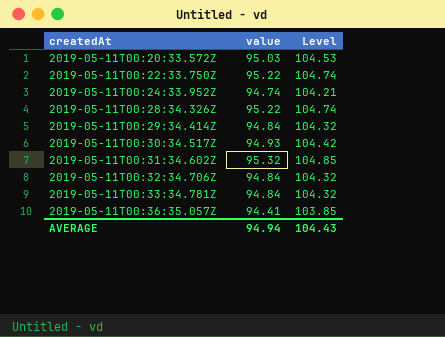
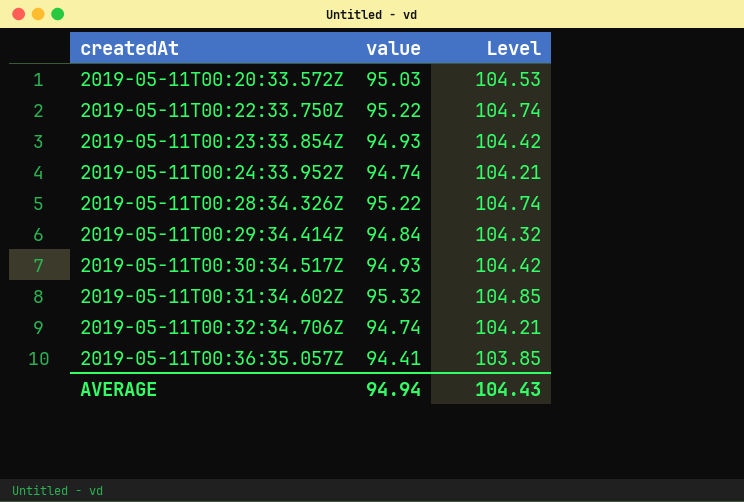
row 2019-05-11T00:33:34.781Z: 94.84 | 104.32 -> none
row 2019-05-11T00:23:33.854Z: none -> 94.93 | 104.42
2019-05-11T00:32:34.706Z | value: 94.84 -> 94.74
2019-05-11T00:32:34.706Z | Level: 104.32 -> 104.21

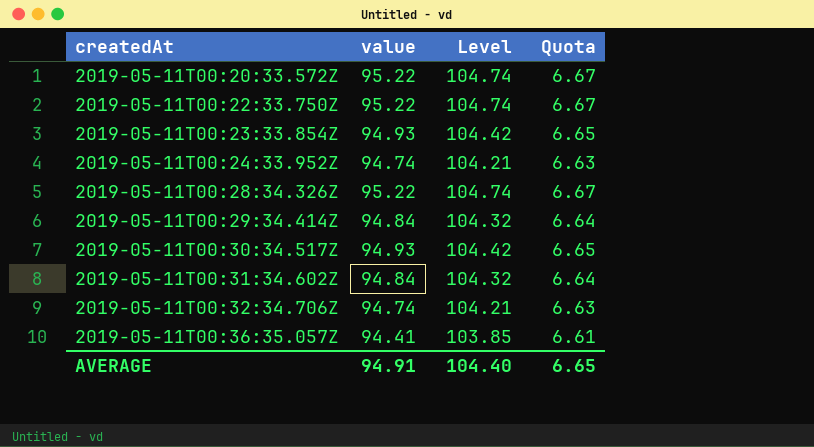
column Quota | formula: none -> [value] * 0.07
2019-05-11T00:20:33.572Z | value: 95.03 -> 95.22
2019-05-11T00:20:33.572Z | Level: 104.53 -> 104.74
2019-05-11T00:31:34.602Z | value: 95.32 -> 94.84
2019-05-11T00:31:34.602Z | Level: 104.85 -> 104.32
AVERAGE | value: 94.94 -> 94.91
AVERAGE | Level: 104.43 -> 104.40

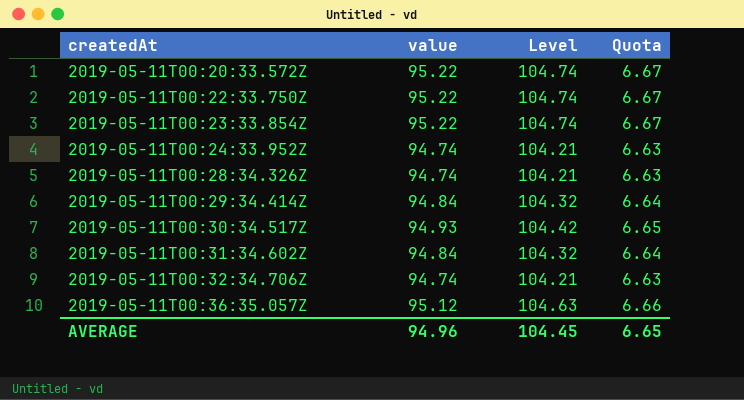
2019-05-11T00:23:33.854Z | value: 94.93 -> 95.22
2019-05-11T00:23:33.854Z | Level: 104.42 -> 104.74
2019-05-11T00:23:33.854Z | Quota: 6.65 -> 6.67
2019-05-11T00:28:34.326Z | value: 95.22 -> 94.74
2019-05-11T00:28:34.326Z | Level: 104.74 -> 104.21
2019-05-11T00:28:34.326Z | Quota: 6.67 -> 6.63
2019-05-11T00:36:35.057Z | value: 94.41 -> 95.12
2019-05-11T00:36:35.057Z | Level: 103.85 -> 104.63
2019-05-11T00:36:35.057Z | Quota: 6.61 -> 6.66
AVERAGE | value: 94.91 -> 94.96
AVERAGE | Level: 104.40 -> 104.45

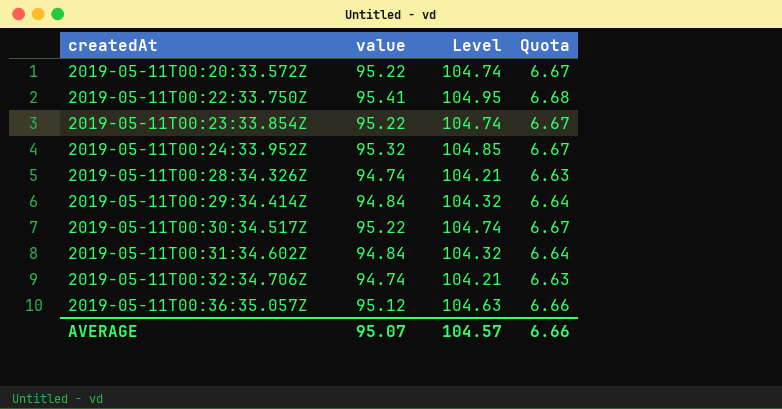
2019-05-11T00:22:33.750Z | value: 95.22 -> 95.41
2019-05-11T00:22:33.750Z | Level: 104.74 -> 104.95
2019-05-11T00:22:33.750Z | Quota: 6.67 -> 6.68
2019-05-11T00:24:33.952Z | value: 94.74 -> 95.32
2019-05-11T00:24:33.952Z | Level: 104.21 -> 104.85
2019-05-11T00:24:33.952Z | Quota: 6.63 -> 6.67
2019-05-11T00:30:34.517Z | value: 94.93 -> 95.22
2019-05-11T00:30:34.517Z | Level: 104.42 -> 104.74
2019-05-11T00:30:34.517Z | Quota: 6.65 -> 6.67
AVERAGE | value: 94.96 -> 95.07
AVERAGE | Level: 104.45 -> 104.57
AVERAGE | Quota: 6.65 -> 6.66

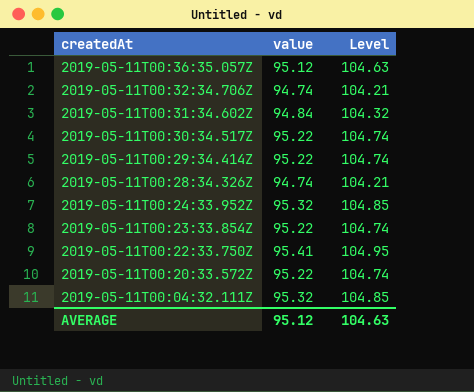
row order: createdAt ascending -> createdAt descending
column Quota | formula: [value] * 0.07 -> none
2019-05-11T00:29:34.414Z | value: 94.84 -> 95.22
2019-05-11T00:29:34.414Z | Level: 104.32 -> 104.74
row 2019-05-11T00:04:32.111Z: none -> 95.32 | 104.85
AVERAGE | value: 95.07 -> 95.12
AVERAGE | Level: 104.57 -> 104.63

